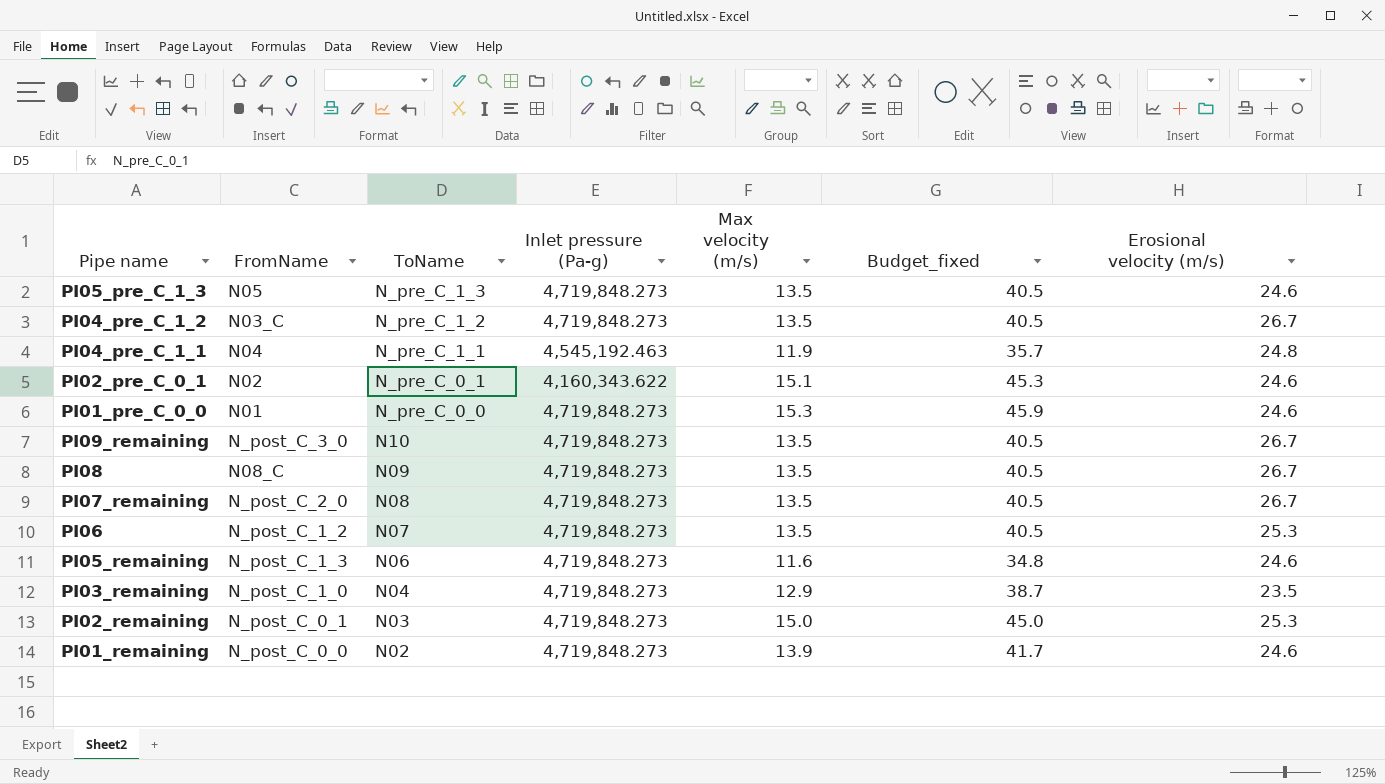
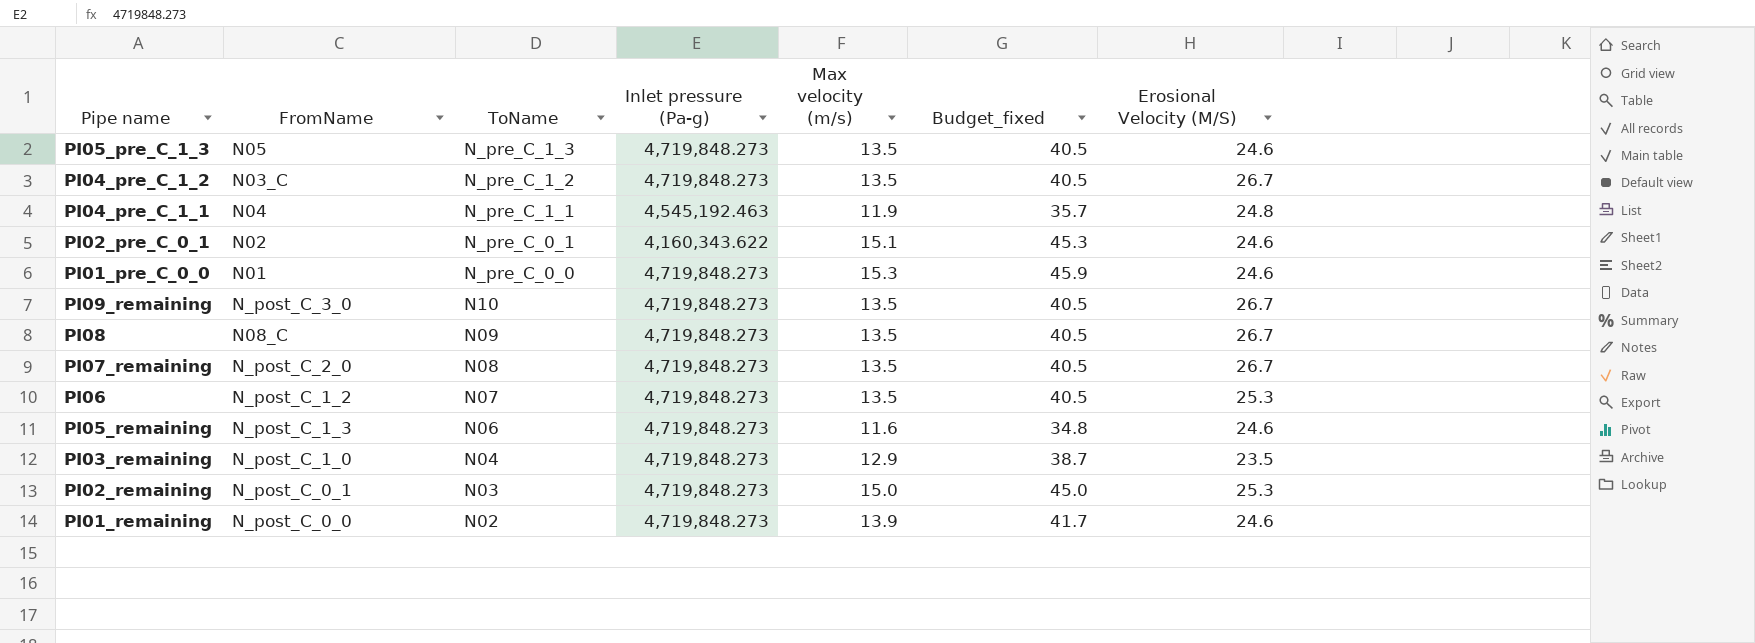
column name: Erosional velocity (m/s) -> Erosional Velocity (M/S)

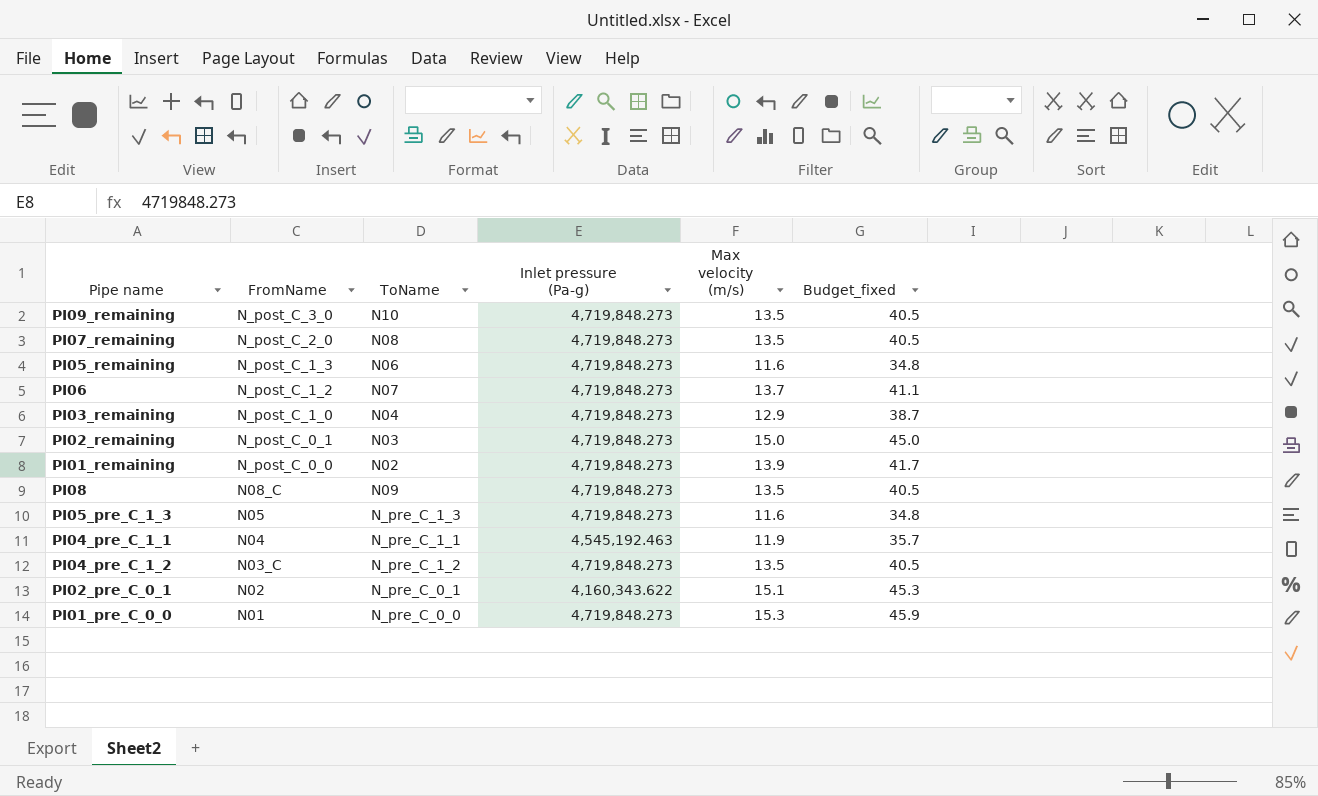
row order: ToName descending -> FromName descending
column Erosional Velocity (M/S) | position: 7 -> none
PI06 | Max velocity (m/s): 13.5 -> 13.7
PI06 | Budget_fixed: 40.5 -> 41.1
PI05_pre_C_1_3 | Max velocity (m/s): 13.5 -> 11.6
PI05_pre_C_1_3 | Budget_fixed: 40.5 -> 34.8

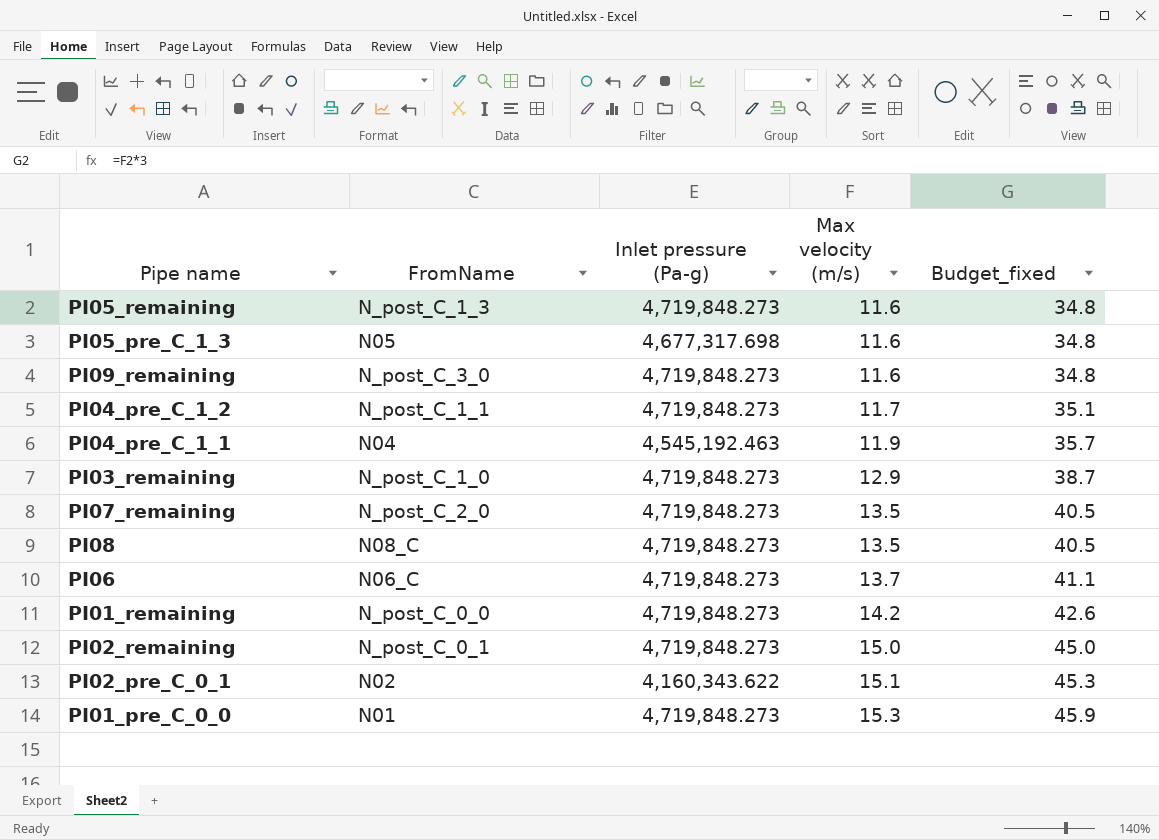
row order: FromName descending -> Max velocity (m/s) ascending
column ToName | position: 3 -> none
PI05_pre_C_1_3 | Inlet pressure (Pa-g): 4,719,848.273 -> 4,677,317.698
PI09_remaining | Max velocity (m/s): 13.5 -> 11.6
PI09_remaining | Budget_fixed: 40.5 -> 34.8
PI04_pre_C_1_2 | FromName: N03_C -> N_post_C_1_1
PI04_pre_C_1_2 | Max velocity (m/s): 13.5 -> 11.7
PI04_pre_C_1_2 | Budget_fixed: 40.5 -> 35.1
PI06 | FromName: N_post_C_1_2 -> N06_C
PI01_remaining | Max velocity (m/s): 13.9 -> 14.2
PI01_remaining | Budget_fixed: 41.7 -> 42.6

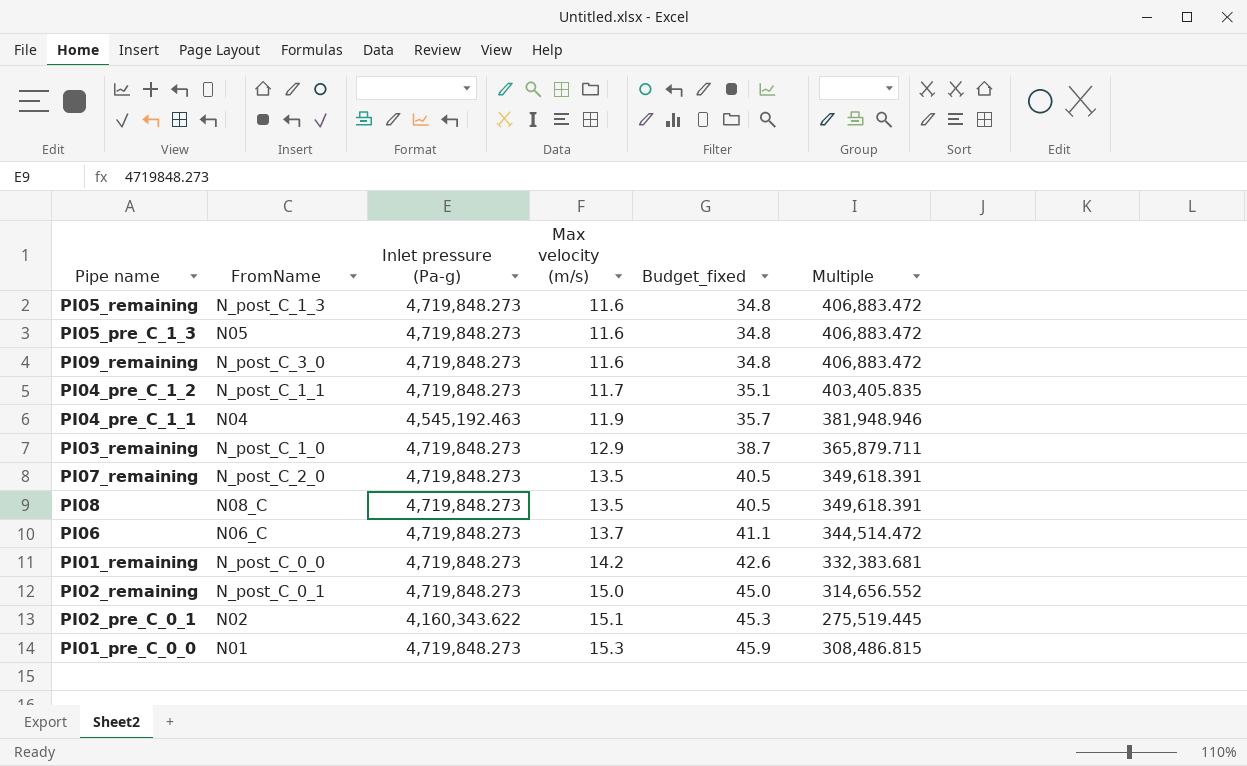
column Multiple | formula: none -> [Inlet pressure (Pa-g)] / [Max velocity (m/s)]
PI05_pre_C_1_3 | Inlet pressure (Pa-g): 4,677,317.698 -> 4,719,848.273

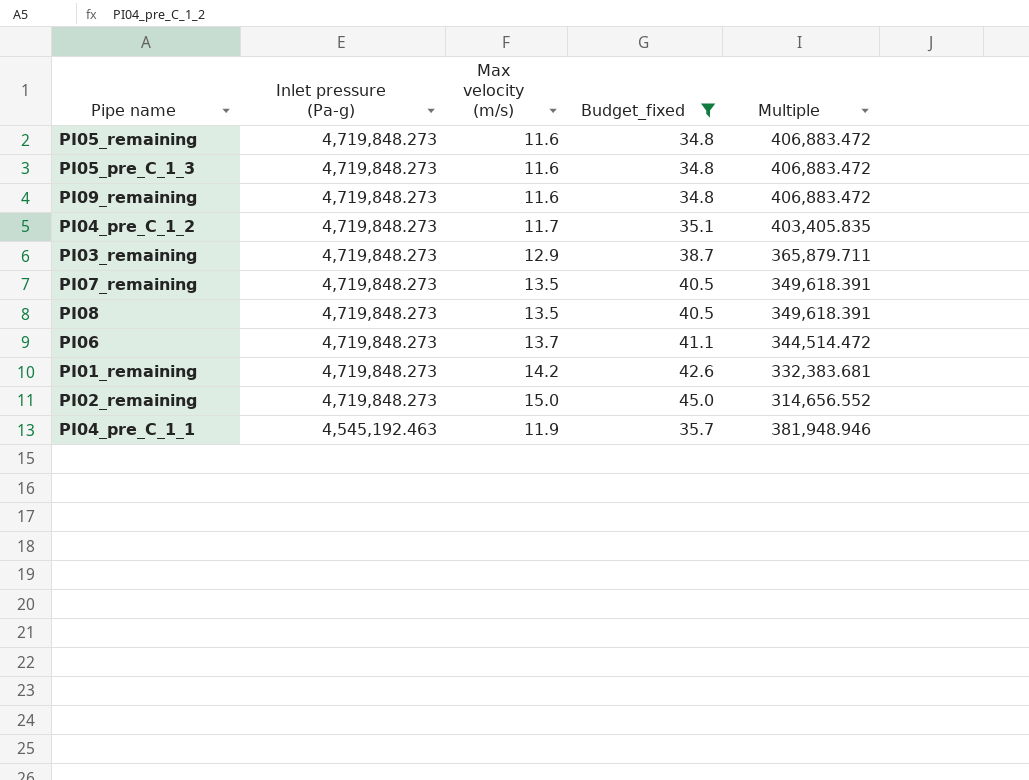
filter: none -> Budget_fixed <= 45.0
row order: Max velocity (m/s) ascending -> Inlet pressure (Pa-g) descending
column FromName | position: 2 -> none

